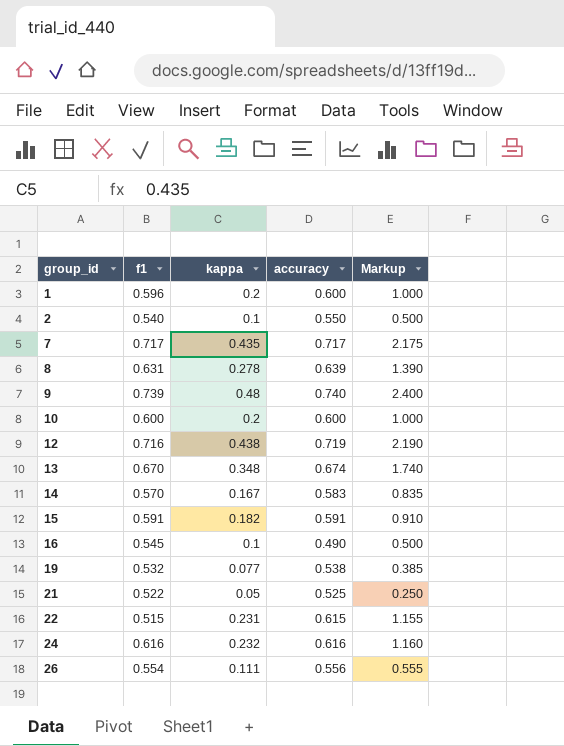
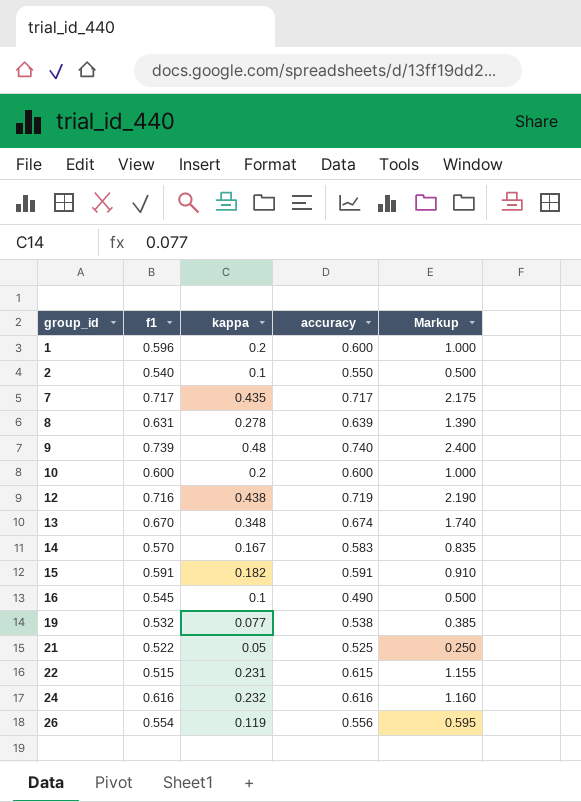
26 | kappa: 0.111 -> 0.119
26 | Markup: 0.555 -> 0.595

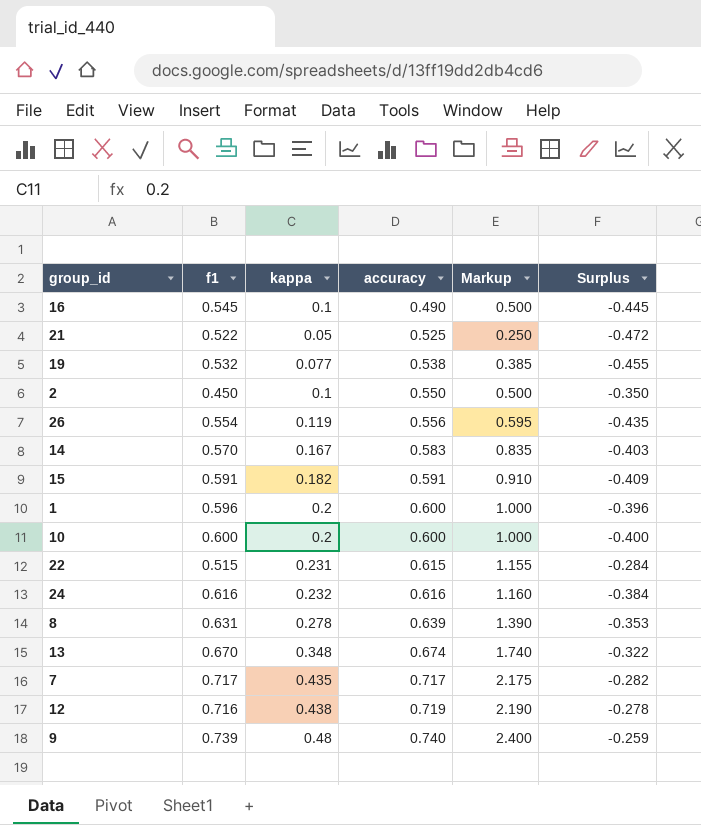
row order: group_id ascending -> accuracy ascending
column Surplus | formula: none -> [kappa] - [f1]
2 | f1: 0.540 -> 0.450

